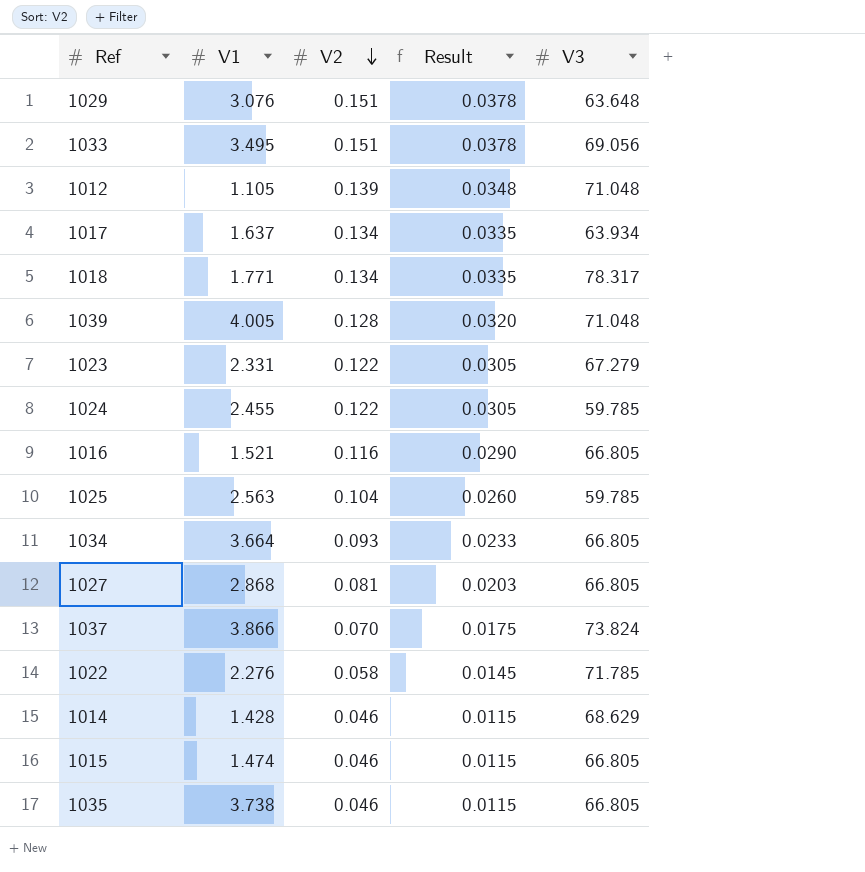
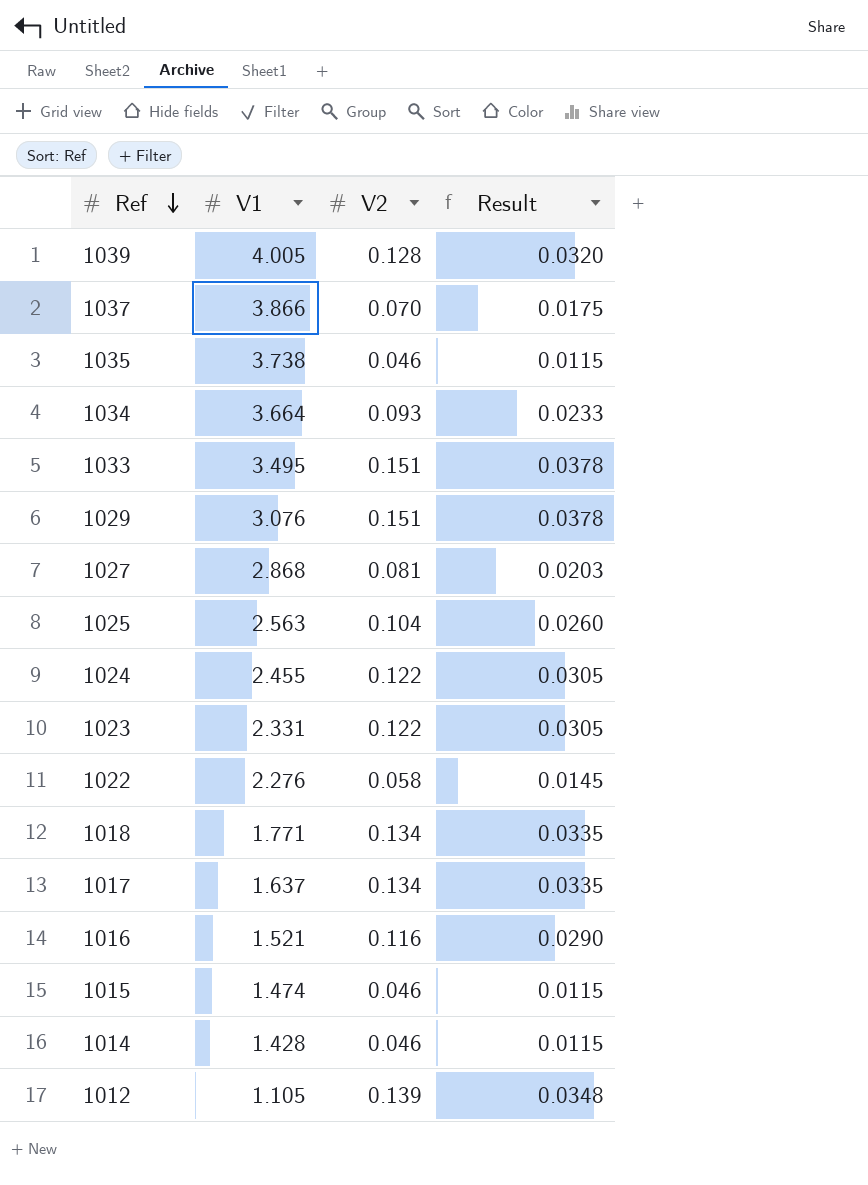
row order: V2 descending -> Ref descending
column V3 | position: 5 -> none

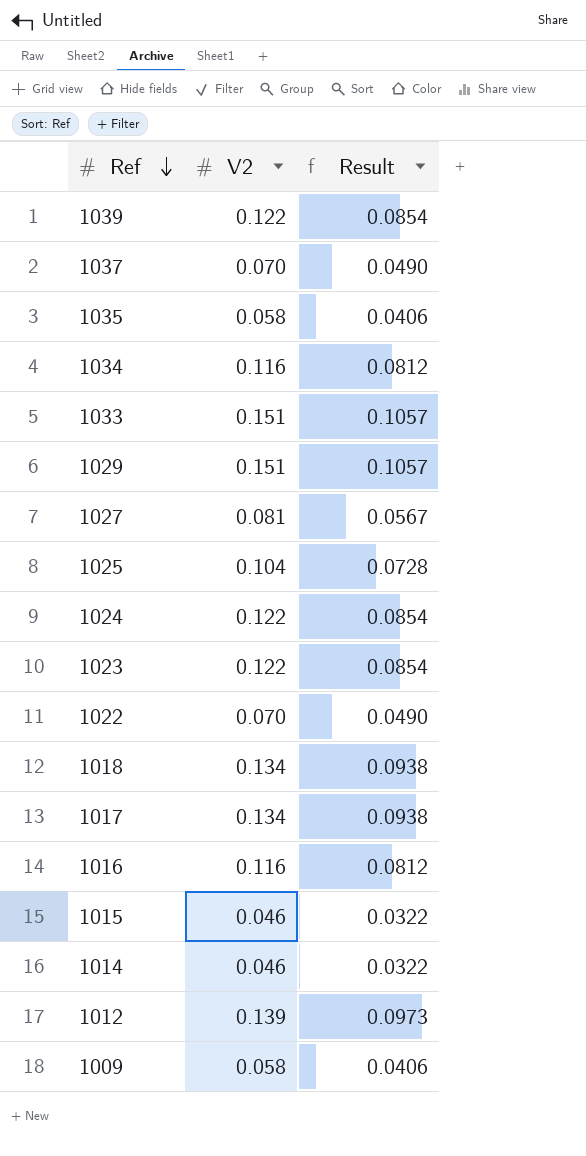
column V1 | position: 2 -> none
column Result | formula: [V2] * 0.25 -> [V2] * 0.7
1039 | V2: 0.128 -> 0.122
1035 | V2: 0.046 -> 0.058
1034 | V2: 0.093 -> 0.116
1022 | V2: 0.058 -> 0.070
row 1009: none -> 0.058 | 0.0406

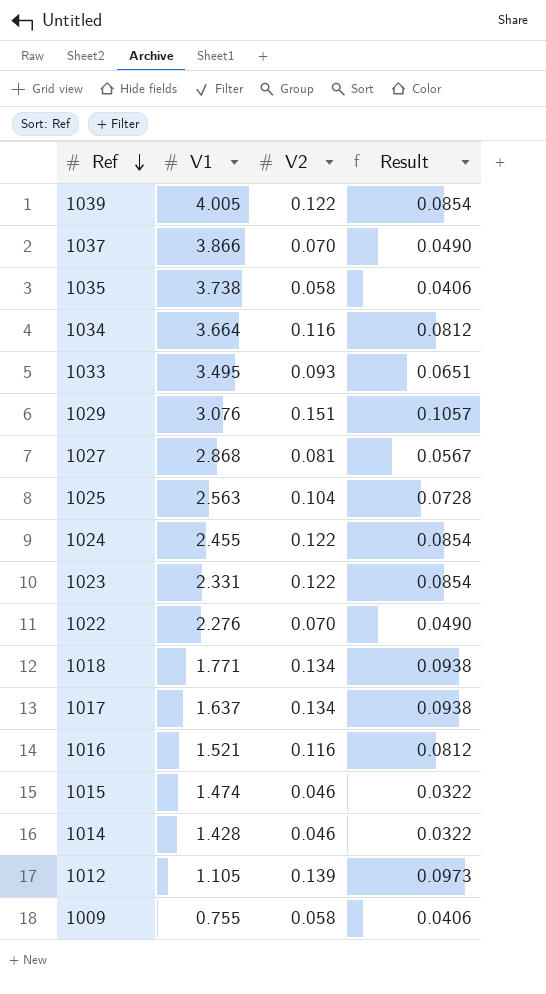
column V1 | position: none -> 2
1033 | V2: 0.151 -> 0.093
1033 | Result: 0.1057 -> 0.0651

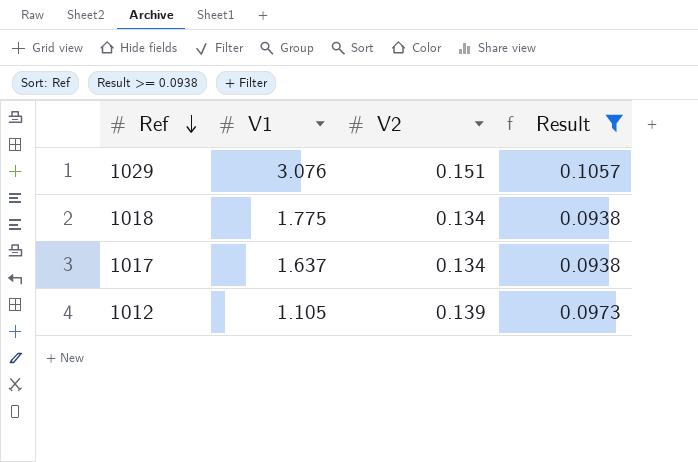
filter: none -> Result >= 0.0938
1018 | V1: 1.771 -> 1.775

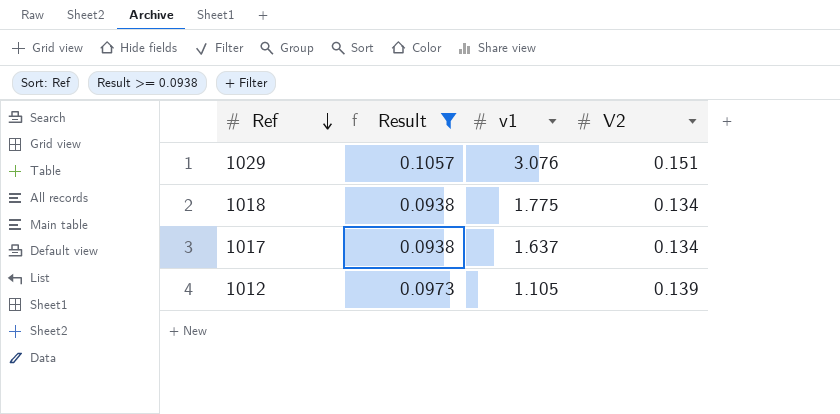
column Result | position: 4 -> 2
column name: V1 -> v1

